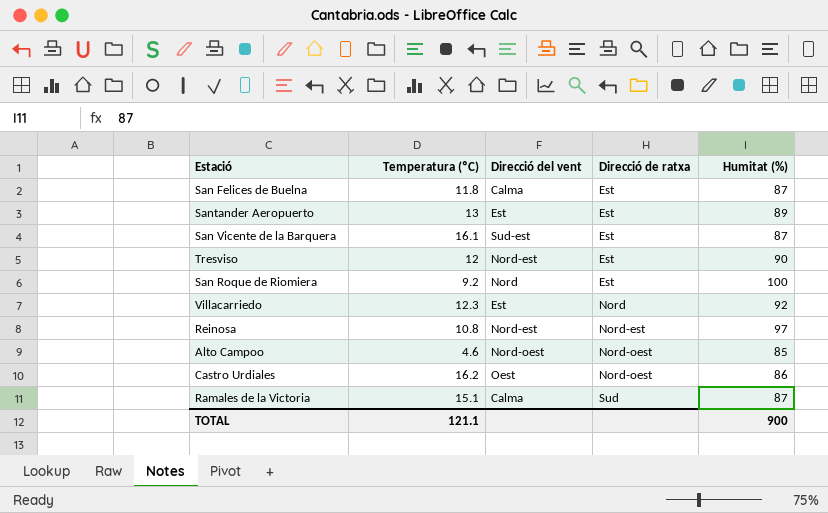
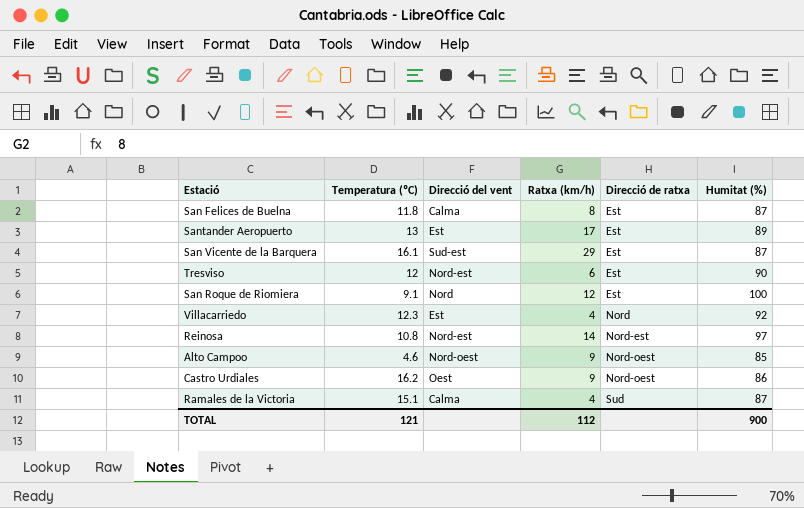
column Ratxa (km/h) | position: none -> 4
San Roque de Riomiera | Temperatura (ºC): 9.2 -> 9.1
TOTAL | Temperatura (ºC): 121.1 -> 121

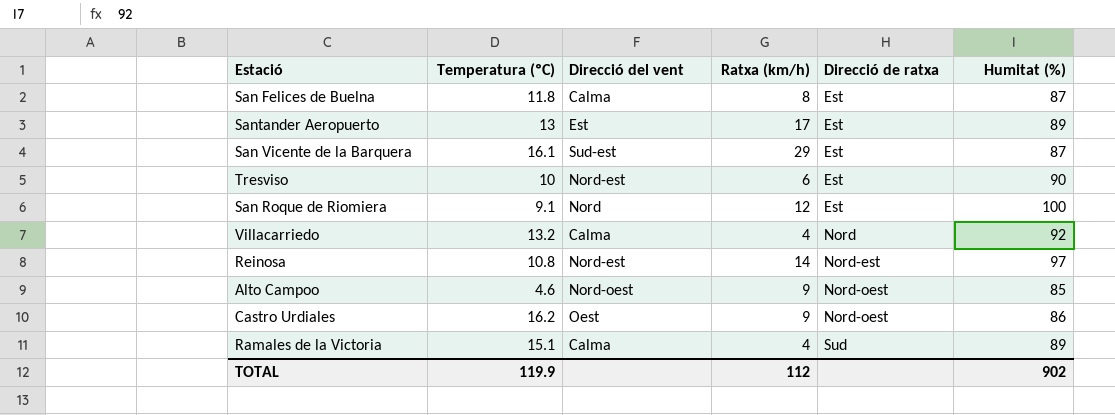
Tresviso | Temperatura (ºC): 12 -> 10
Villacarriedo | Temperatura (ºC): 12.3 -> 13.2
Villacarriedo | Direcció del vent: Est -> Calma
Ramales de la Victoria | Humitat (%): 87 -> 89
TOTAL | Temperatura (ºC): 121 -> 119.9
TOTAL | Humitat (%): 900 -> 902

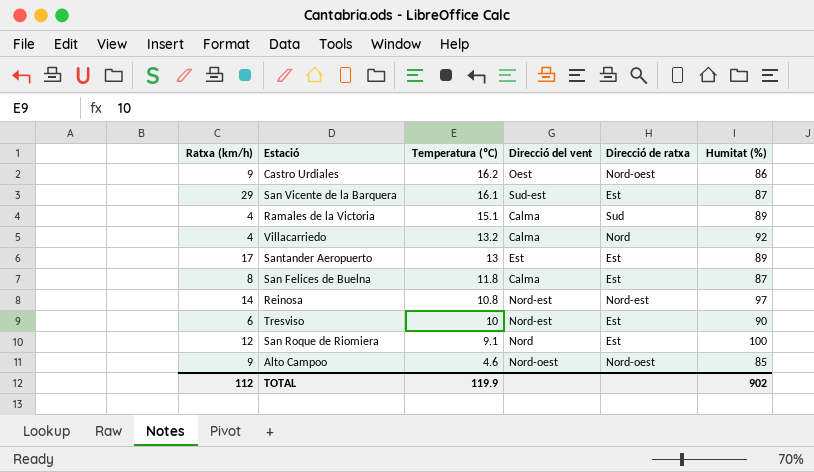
row order: Direcció de ratxa ascending -> Temperatura (ºC) descending
column Ratxa (km/h) | position: 4 -> 1

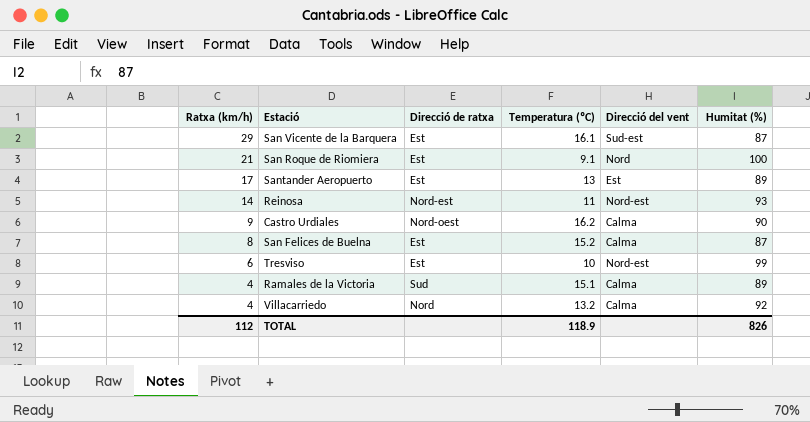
row order: Temperatura (ºC) descending -> Ratxa (km/h) descending
column Direcció de ratxa | position: 5 -> 3
row Alto Campoo: 9 | 4.6 | Nord-oest | Nord-oest | 85 -> none
San Roque de Riomiera | Ratxa (km/h): 12 -> 21
Reinosa | Temperatura (ºC): 10.8 -> 11
Reinosa | Humitat (%): 97 -> 93
Castro Urdiales | Direcció del vent: Oest -> Calma
Castro Urdiales | Humitat (%): 86 -> 90
San Felices de Buelna | Temperatura (ºC): 11.8 -> 15.2
Tresviso | Humitat (%): 90 -> 99
TOTAL | Temperatura (ºC): 119.9 -> 118.9
TOTAL | Humitat (%): 902 -> 826

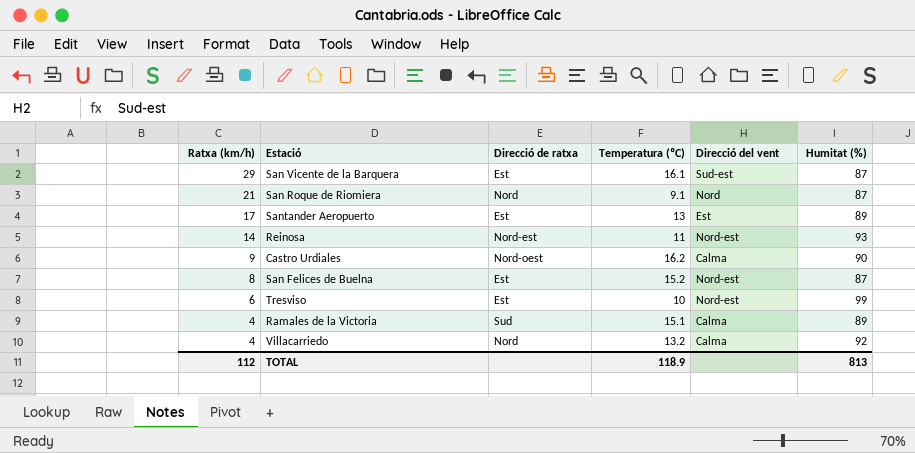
San Roque de Riomiera | Direcció de ratxa: Est -> Nord
San Roque de Riomiera | Humitat (%): 100 -> 87
San Felices de Buelna | Direcció del vent: Calma -> Nord-est
TOTAL | Humitat (%): 826 -> 813

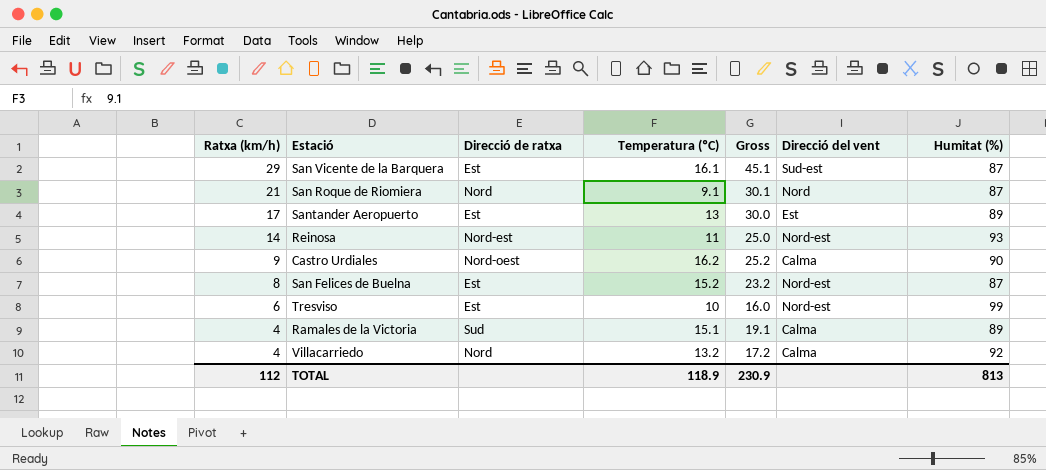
column Gross | formula: none -> [Ratxa (km/h)] + [Temperatura (ºC)]

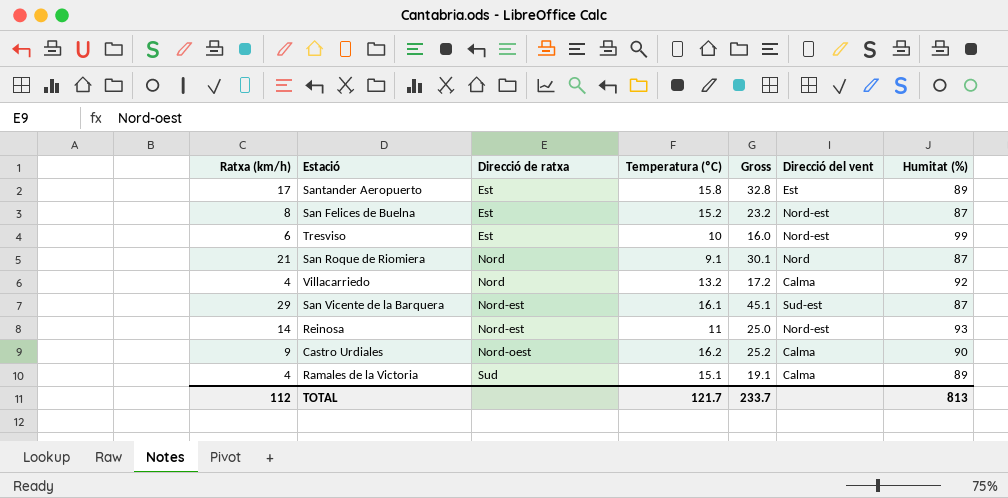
row order: Ratxa (km/h) descending -> Direcció de ratxa ascending
Santander Aeropuerto | Temperatura (ºC): 13 -> 15.8
Santander Aeropuerto | Gross: 30.0 -> 32.8
San Vicente de la Barquera | Direcció de ratxa: Est -> Nord-est
TOTAL | Temperatura (ºC): 118.9 -> 121.7
TOTAL | Gross: 230.9 -> 233.7

